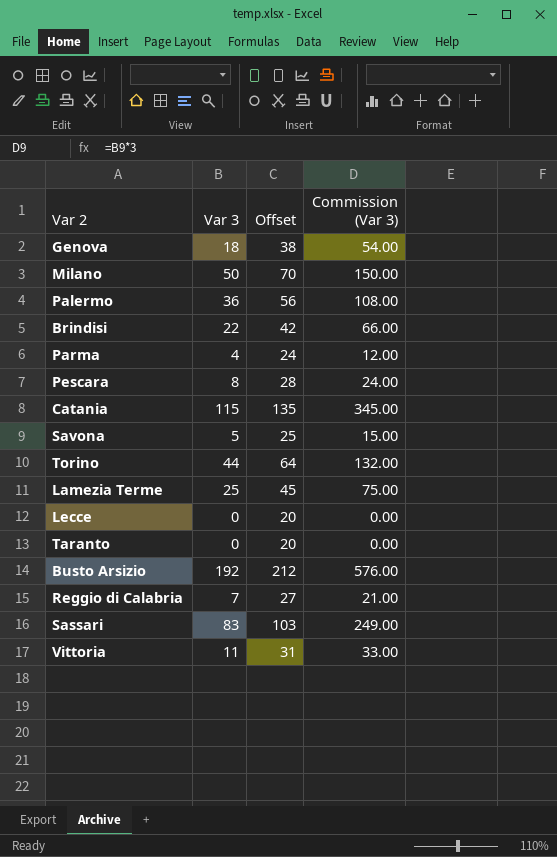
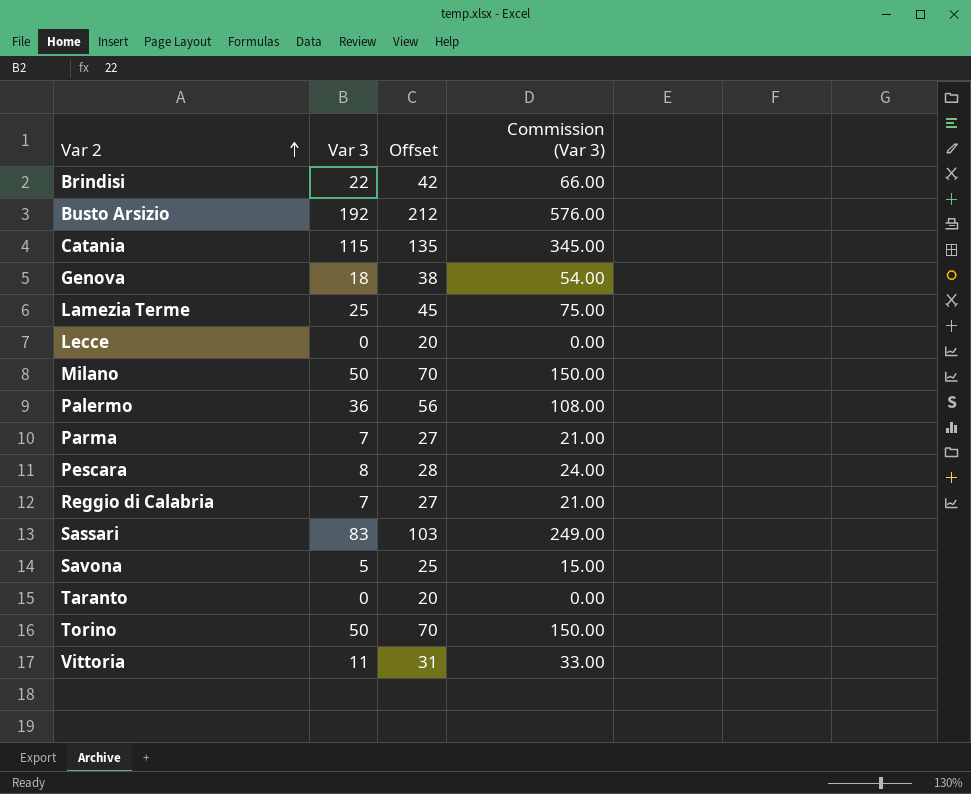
row order: none -> Var 2 ascending
Parma | Var 3: 4 -> 7
Parma | Offset: 24 -> 27
Parma | Commission (Var 3): 12.00 -> 21.00
Torino | Var 3: 44 -> 50
Torino | Offset: 64 -> 70
Torino | Commission (Var 3): 132.00 -> 150.00

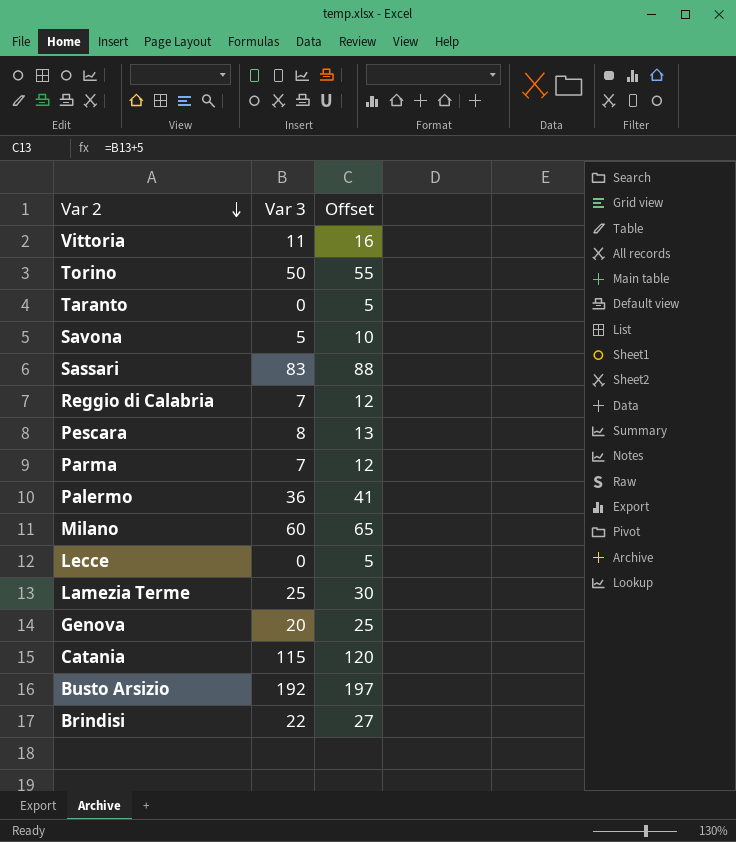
row order: Var 2 ascending -> Var 2 descending
column Commission (Var 3) | formula: [Var 3] * 3 -> none
column Offset | formula: [Var 3] + 20 -> [Var 3] + 5
Milano | Var 3: 50 -> 60
Genova | Var 3: 18 -> 20

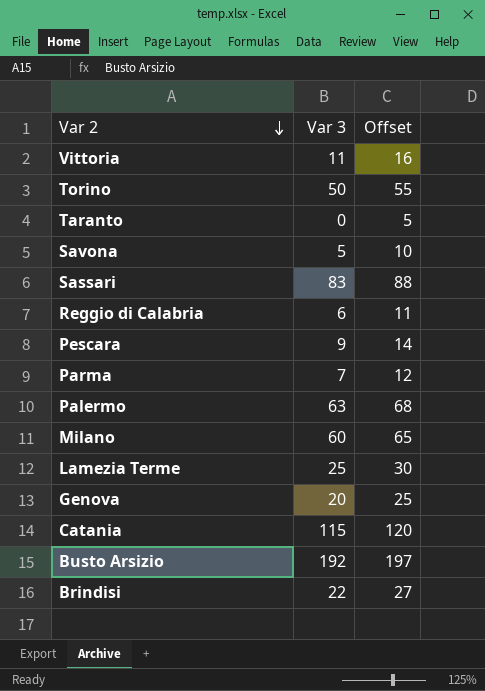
row Lecce: 0 | 5 -> none
Reggio di Calabria | Var 3: 7 -> 6
Reggio di Calabria | Offset: 12 -> 11
Pescara | Var 3: 8 -> 9
Pescara | Offset: 13 -> 14
Palermo | Var 3: 36 -> 63
Palermo | Offset: 41 -> 68

